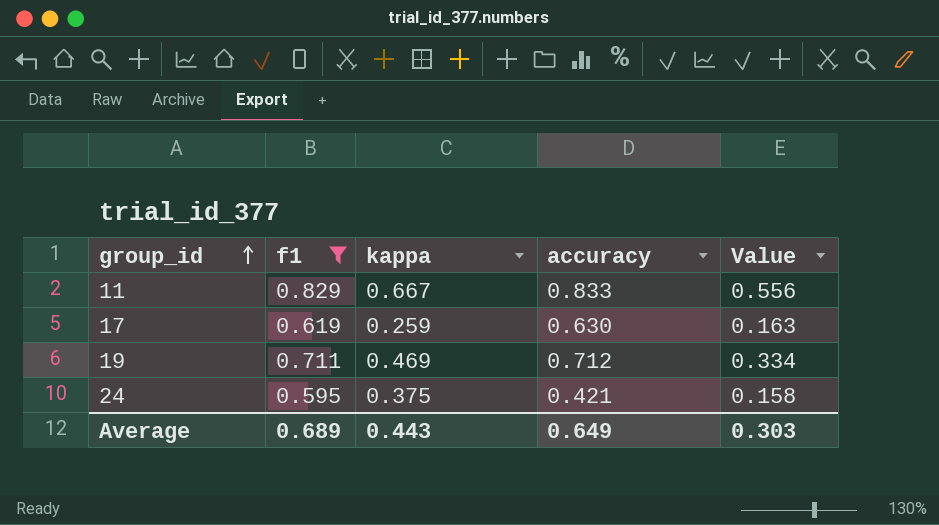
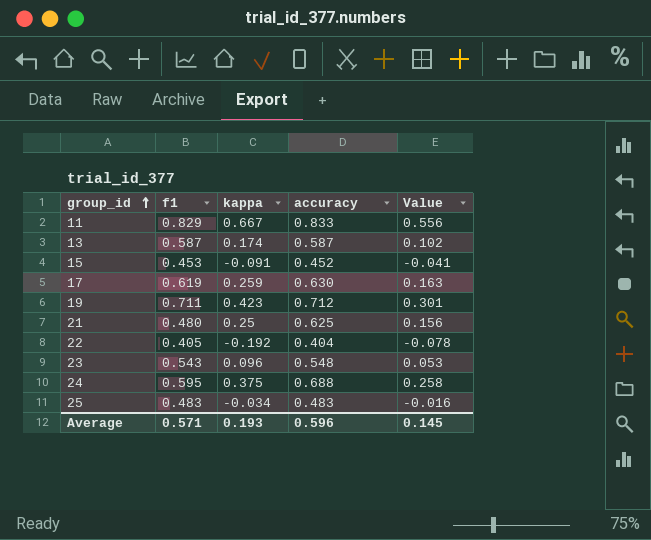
filter: f1 >= 0.595 -> none
19 | kappa: 0.469 -> 0.423
19 | Value: 0.334 -> 0.301
24 | accuracy: 0.421 -> 0.688
24 | Value: 0.158 -> 0.258
Average | f1: 0.689 -> 0.571
Average | kappa: 0.443 -> 0.193
Average | accuracy: 0.649 -> 0.596
Average | Value: 0.303 -> 0.145

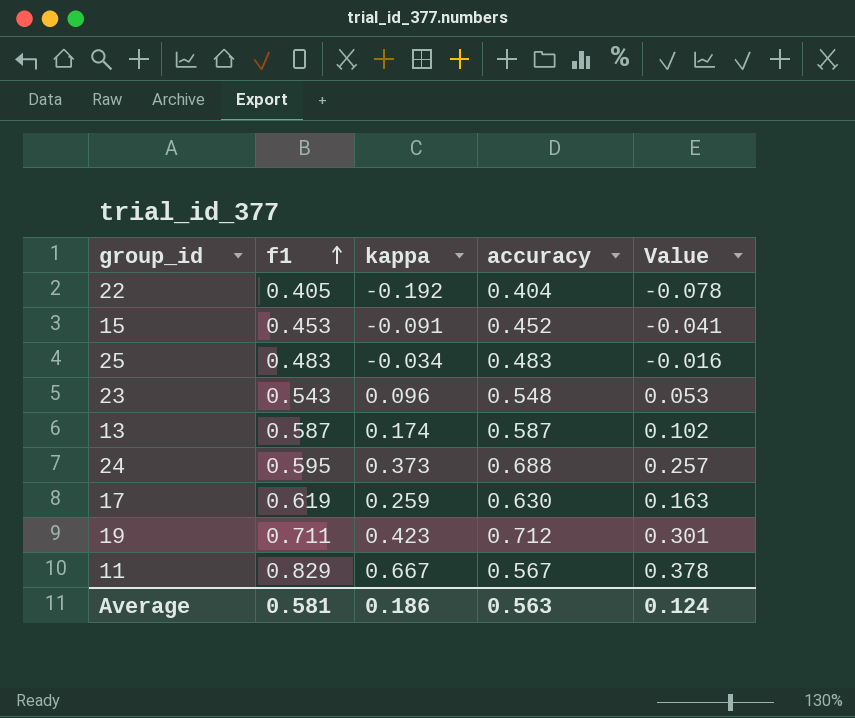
row order: group_id ascending -> f1 ascending
row 21: 0.480 | 0.25 | 0.625 | 0.156 -> none
24 | kappa: 0.375 -> 0.373
24 | Value: 0.258 -> 0.257
11 | accuracy: 0.833 -> 0.567
11 | Value: 0.556 -> 0.378
Average | f1: 0.571 -> 0.581
Average | kappa: 0.193 -> 0.186
Average | accuracy: 0.596 -> 0.563
Average | Value: 0.145 -> 0.124

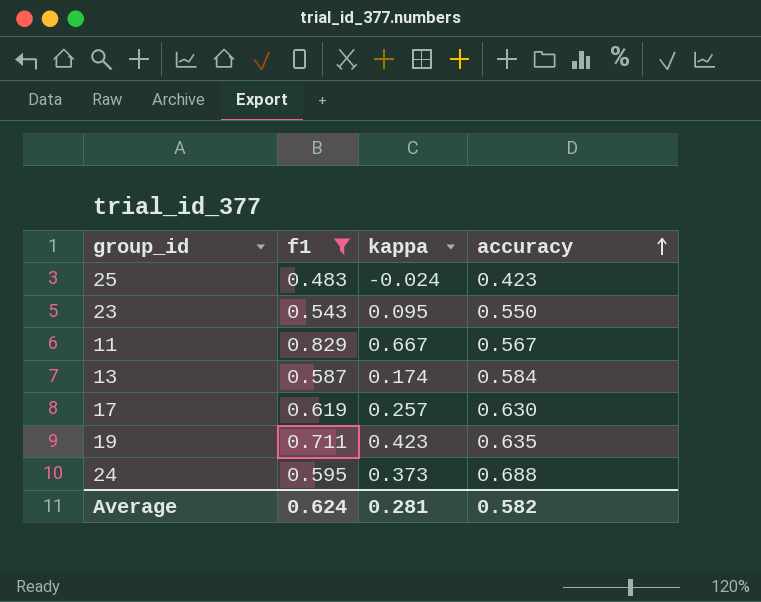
filter: none -> f1 >= 0.483
row order: f1 ascending -> accuracy ascending
column Value | formula: [kappa] * [accuracy] -> none
25 | kappa: -0.034 -> -0.024
25 | accuracy: 0.483 -> 0.423
23 | kappa: 0.096 -> 0.095
23 | accuracy: 0.548 -> 0.550
13 | accuracy: 0.587 -> 0.584
17 | kappa: 0.259 -> 0.257
19 | accuracy: 0.712 -> 0.635
Average | f1: 0.581 -> 0.624
Average | kappa: 0.186 -> 0.281
Average | accuracy: 0.563 -> 0.582

